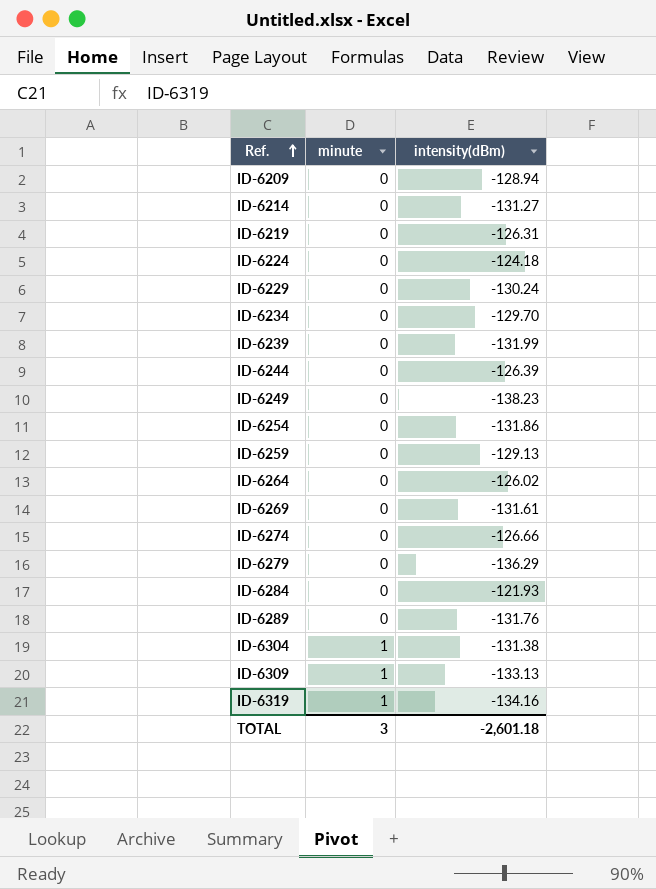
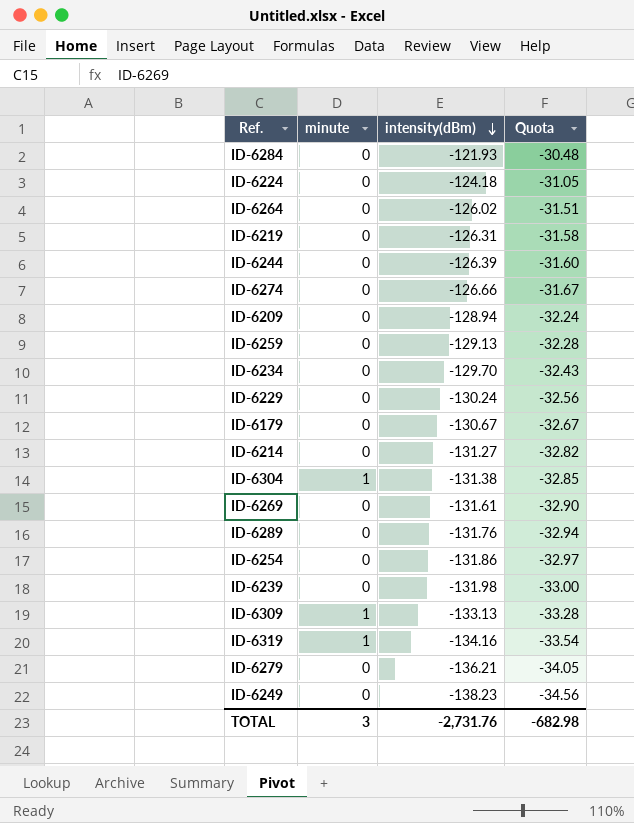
row order: Ref. ascending -> intensity(dBm) descending
column Quota | formula: none -> [intensity(dBm)] * 0.25
row ID-6179: none -> 0 | -130.67 | -32.67
ID-6239 | intensity(dBm): -131.99 -> -131.98
ID-6279 | intensity(dBm): -136.29 -> -136.21
TOTAL | intensity(dBm): -2,601.18 -> -2,731.76

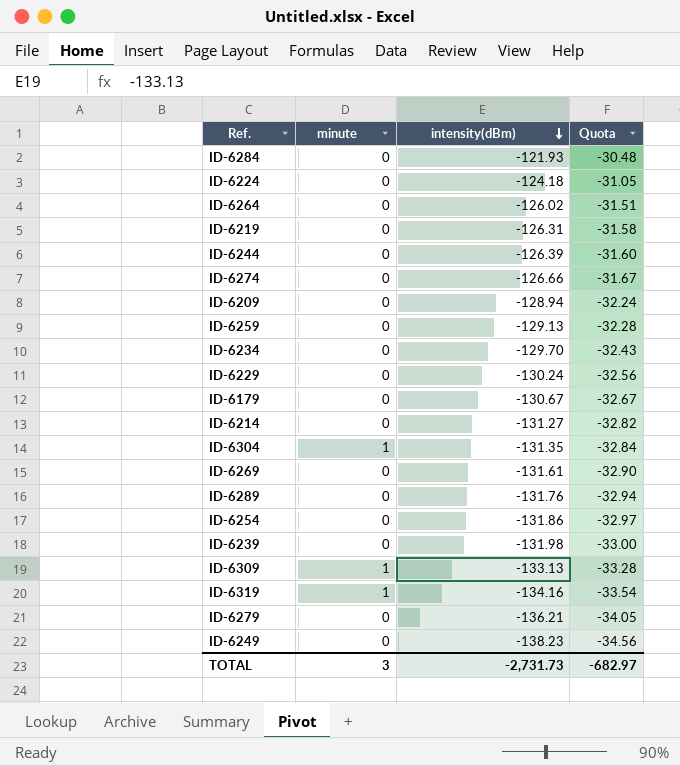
ID-6304 | intensity(dBm): -131.38 -> -131.35
ID-6304 | Quota: -32.85 -> -32.84
TOTAL | intensity(dBm): -2,731.76 -> -2,731.73
TOTAL | Quota: -682.98 -> -682.97

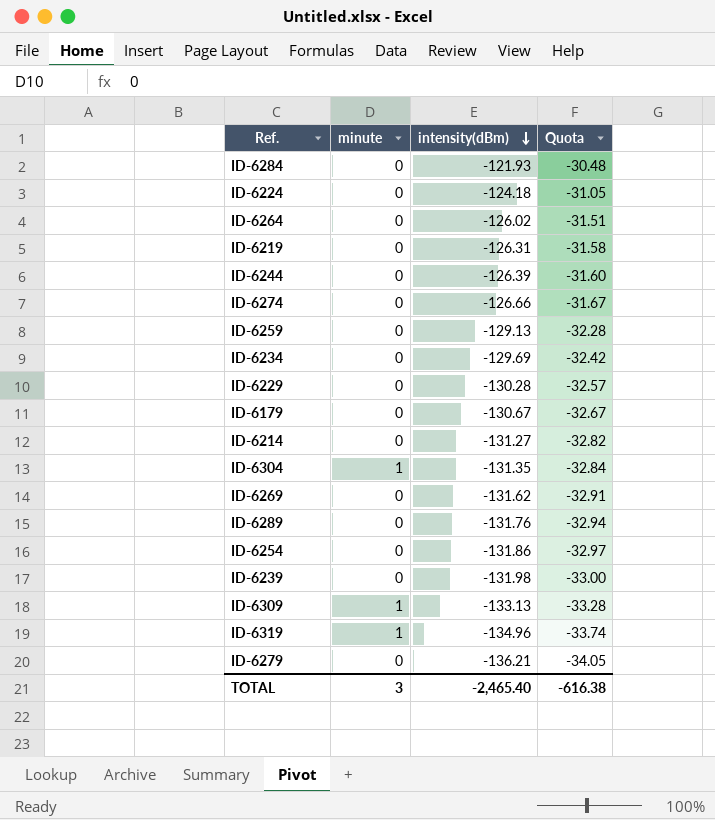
row ID-6209: 0 | -128.94 | -32.24 -> none
row ID-6249: 0 | -138.23 | -34.56 -> none
ID-6234 | intensity(dBm): -129.70 -> -129.69
ID-6234 | Quota: -32.43 -> -32.42
ID-6229 | intensity(dBm): -130.24 -> -130.28
ID-6229 | Quota: -32.56 -> -32.57
ID-6269 | intensity(dBm): -131.61 -> -131.62
ID-6269 | Quota: -32.90 -> -32.91
ID-6319 | intensity(dBm): -134.16 -> -134.96
ID-6319 | Quota: -33.54 -> -33.74
TOTAL | intensity(dBm): -2,731.73 -> -2,465.40
TOTAL | Quota: -682.97 -> -616.38

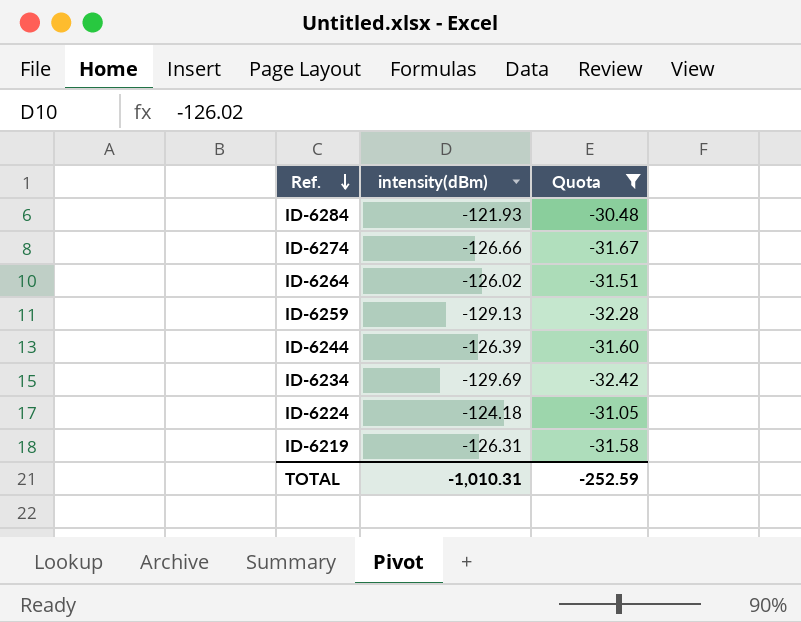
filter: none -> Quota >= -32.42
row order: intensity(dBm) descending -> Ref. descending
column minute | position: 2 -> none
TOTAL | intensity(dBm): -2,465.40 -> -1,010.31
TOTAL | Quota: -616.38 -> -252.59

